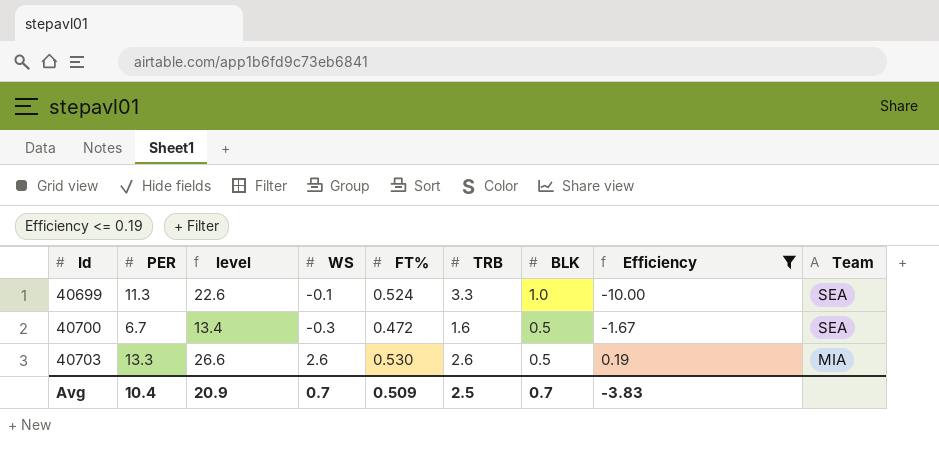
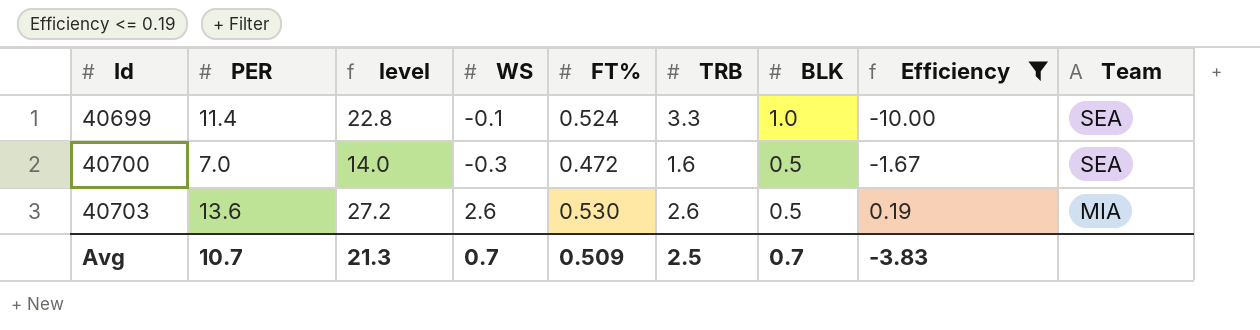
40699 | PER: 11.3 -> 11.4
40699 | level: 22.6 -> 22.8
40700 | PER: 6.7 -> 7.0
40700 | level: 13.4 -> 14.0
40703 | PER: 13.3 -> 13.6
40703 | level: 26.6 -> 27.2
Avg | PER: 10.4 -> 10.7
Avg | level: 20.9 -> 21.3

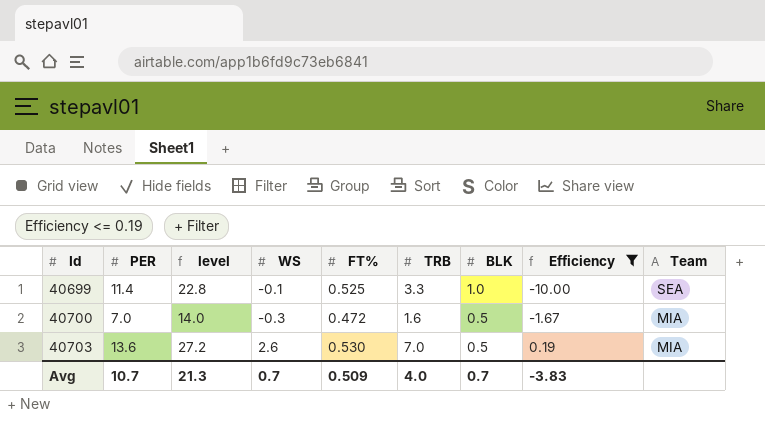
40699 | FT%: 0.524 -> 0.525
40700 | Team: SEA -> MIA
40703 | TRB: 2.6 -> 7.0
Avg | TRB: 2.5 -> 4.0

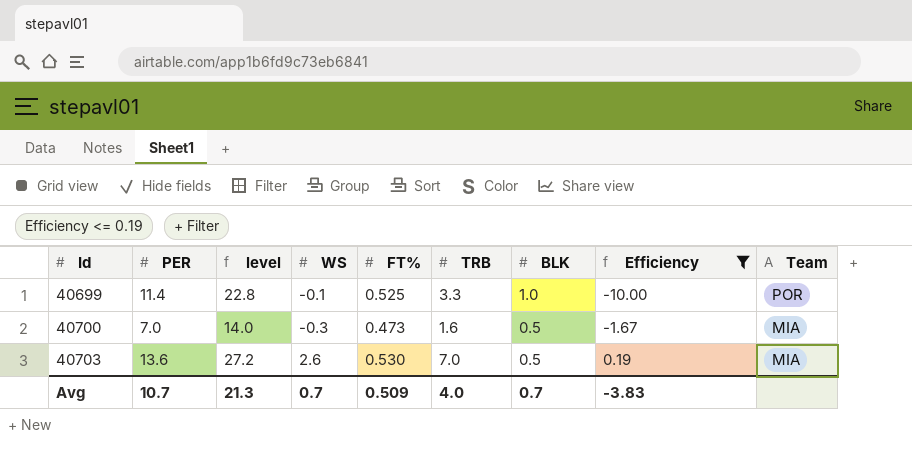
40699 | Team: SEA -> POR
40700 | FT%: 0.472 -> 0.473

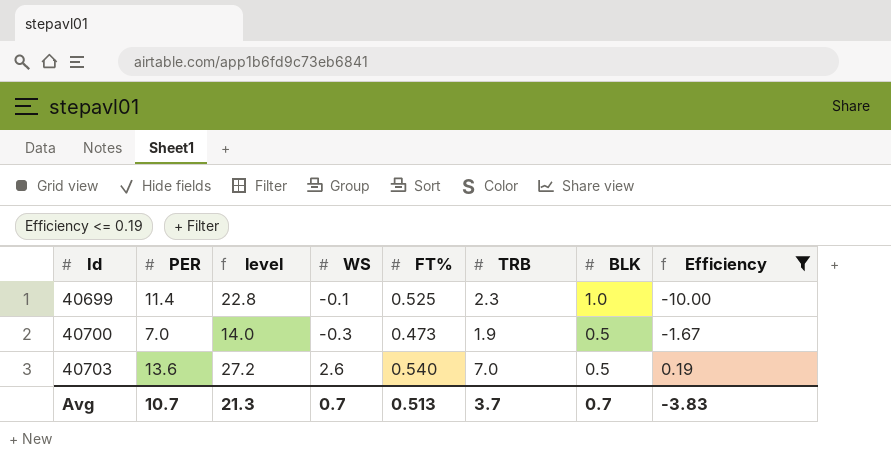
column Team | position: 9 -> none
40699 | TRB: 3.3 -> 2.3
40700 | TRB: 1.6 -> 1.9
40703 | FT%: 0.530 -> 0.540
Avg | FT%: 0.509 -> 0.513
Avg | TRB: 4.0 -> 3.7

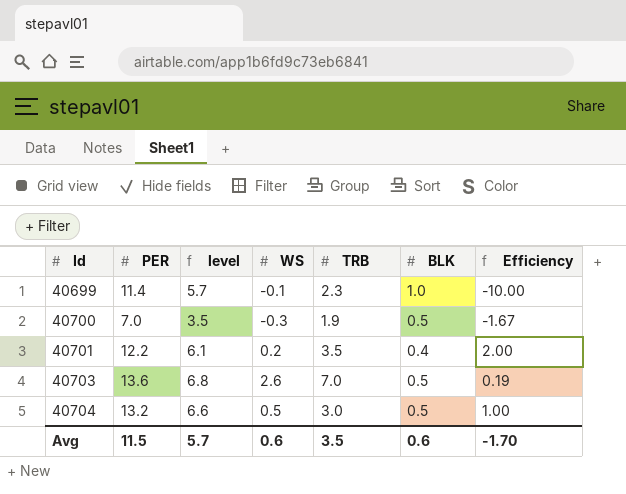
filter: Efficiency <= 0.19 -> none
column FT% | position: 5 -> none
column level | formula: [PER] * 2 -> [PER] * 0.5
Avg | PER: 10.7 -> 11.5
Avg | level: 21.3 -> 5.7
Avg | WS: 0.7 -> 0.6
Avg | TRB: 3.7 -> 3.5
Avg | BLK: 0.7 -> 0.6
Avg | Efficiency: -3.83 -> -1.70

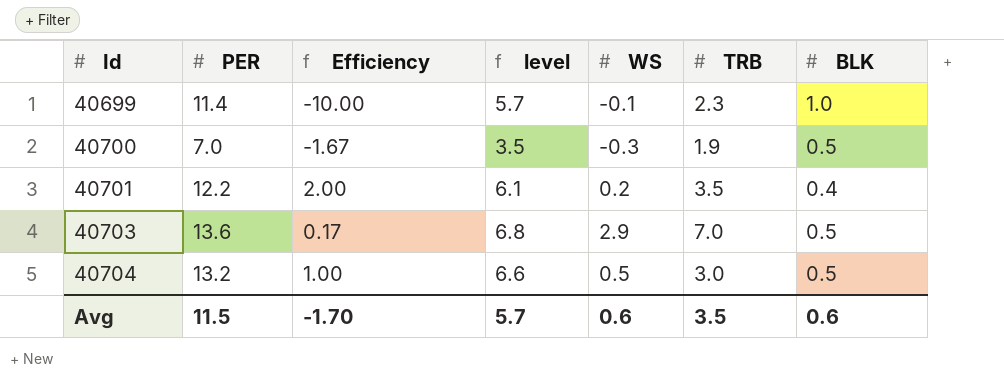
column Efficiency | position: 7 -> 3
40703 | Efficiency: 0.19 -> 0.17
40703 | WS: 2.6 -> 2.9

